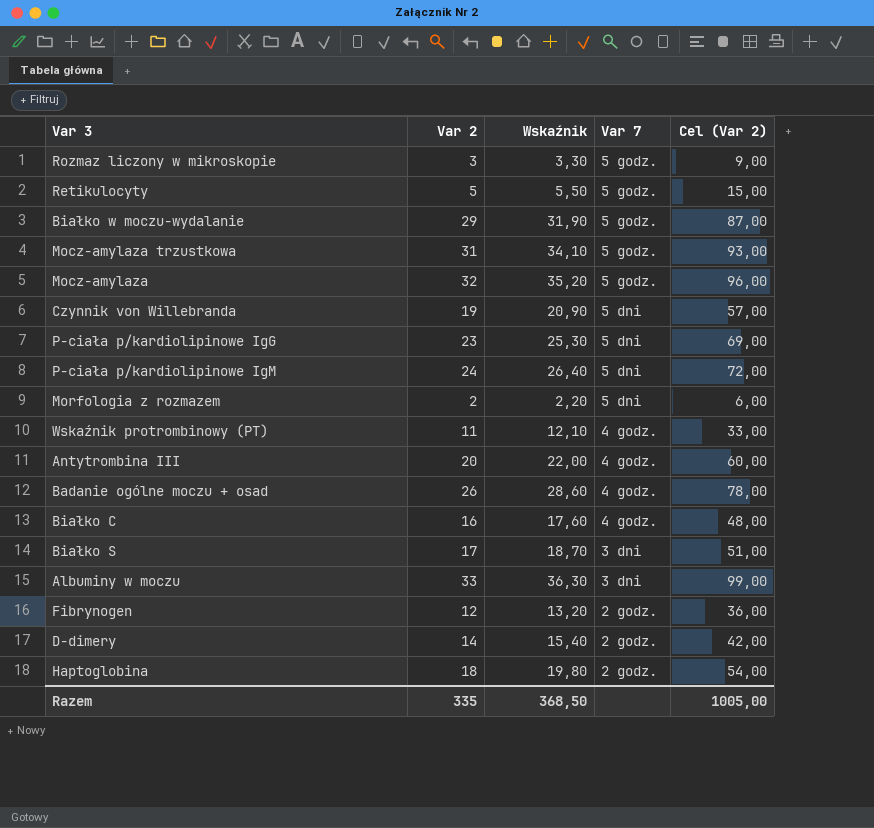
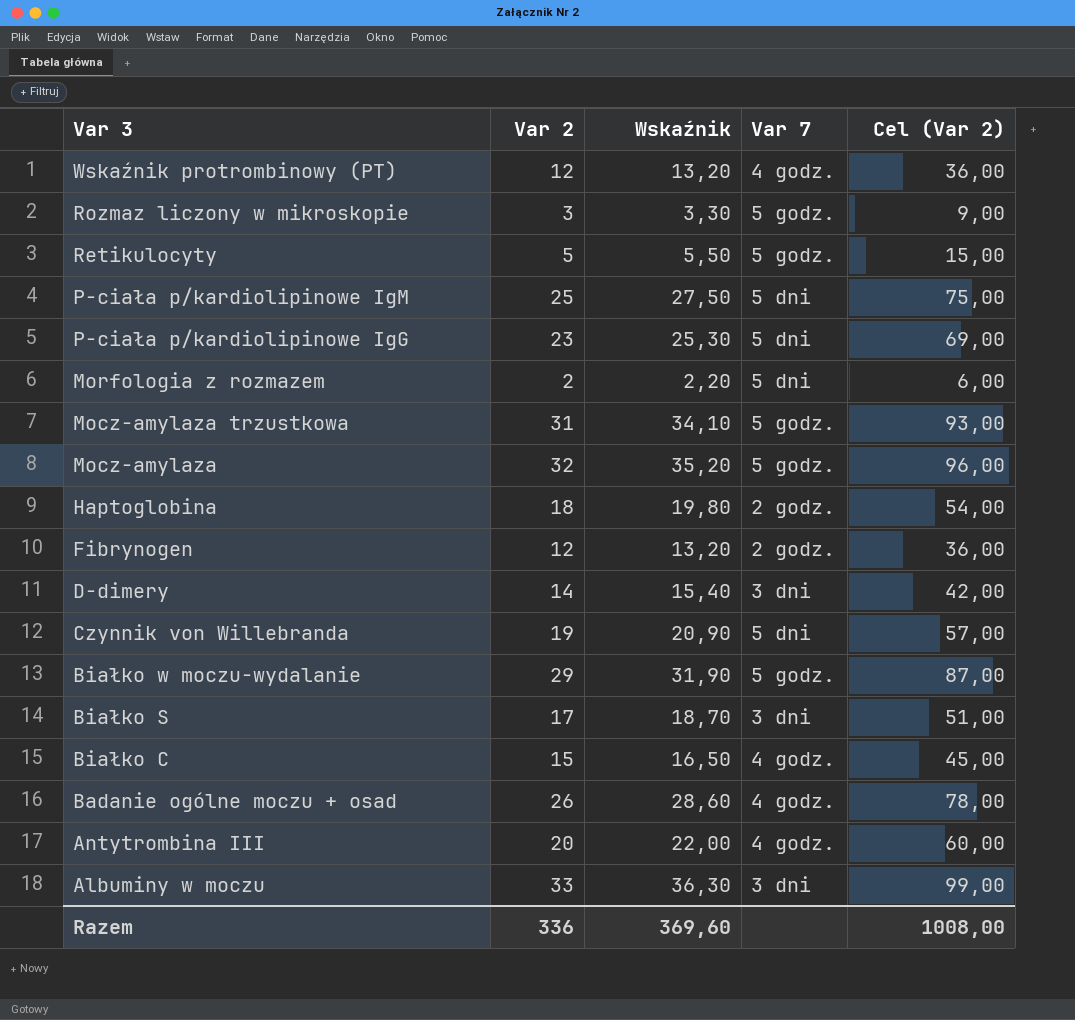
row order: Var 7 descending -> Var 3 descending
Wskaźnik protrombinowy (PT) | Var 2: 11 -> 12
Wskaźnik protrombinowy (PT) | Wskaźnik: 12,10 -> 13,20
Wskaźnik protrombinowy (PT) | Cel (Var 2): 33,00 -> 36,00
P-ciała p/kardiolipinowe IgM | Var 2: 24 -> 25
P-ciała p/kardiolipinowe IgM | Wskaźnik: 26,40 -> 27,50
P-ciała p/kardiolipinowe IgM | Cel (Var 2): 72,00 -> 75,00
D-dimery | Var 7: 2 godz. -> 3 dni
Białko C | Var 2: 16 -> 15
Białko C | Wskaźnik: 17,60 -> 16,50
Białko C | Cel (Var 2): 48,00 -> 45,00
Razem | Var 2: 335 -> 336
Razem | Wskaźnik: 368,50 -> 369,60
Razem | Cel (Var 2): 1005,00 -> 1008,00

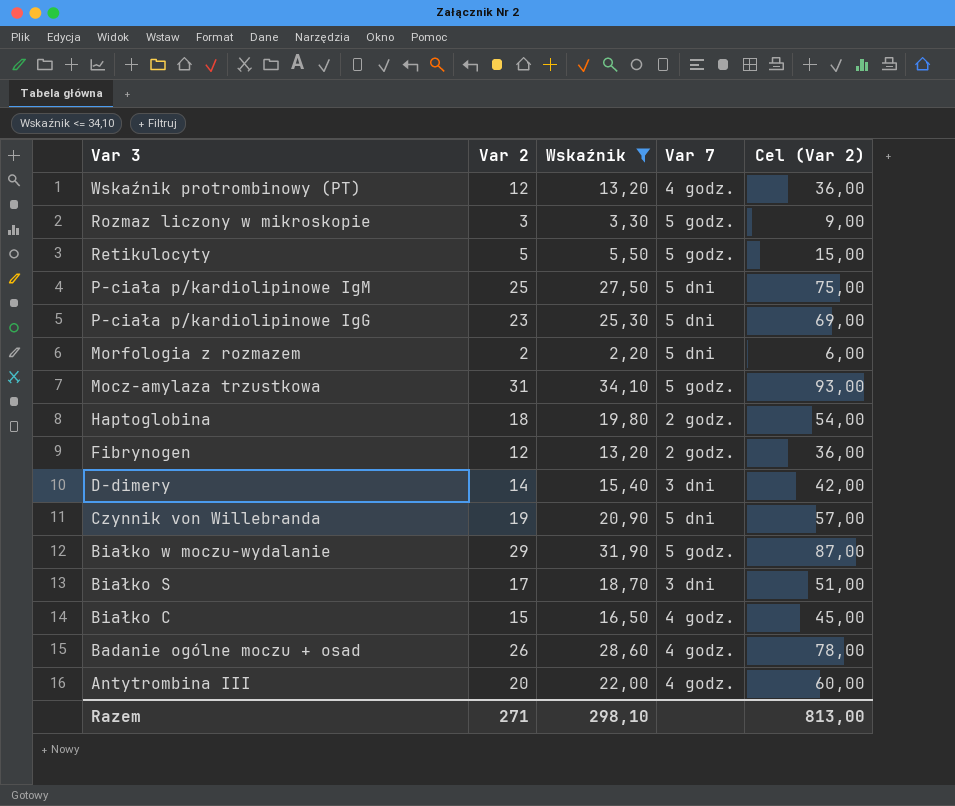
filter: none -> Wskaźnik <= 34,10
Razem | Var 2: 336 -> 271
Razem | Wskaźnik: 369,60 -> 298,10
Razem | Cel (Var 2): 1008,00 -> 813,00

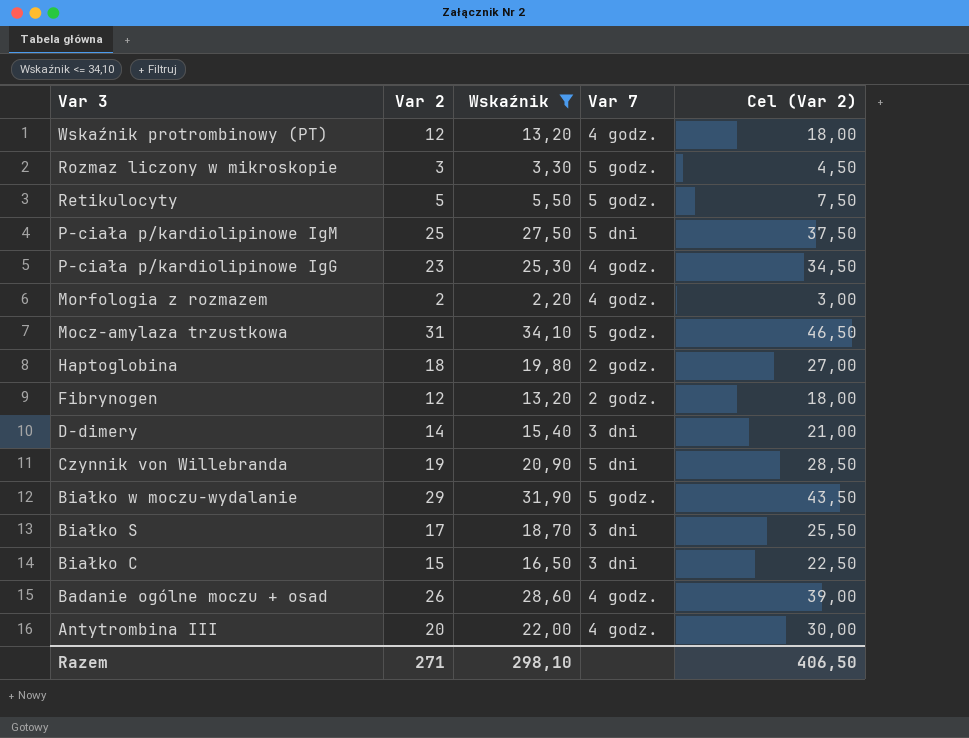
column Cel (Var 2) | formula: [Var 2] * 3 -> [Var 2] * 1,5
P-ciała p/kardiolipinowe IgG | Var 7: 5 dni -> 4 godz.
Morfologia z rozmazem | Var 7: 5 dni -> 4 godz.
Białko C | Var 7: 4 godz. -> 3 dni
Razem | Cel (Var 2): 813,00 -> 406,50

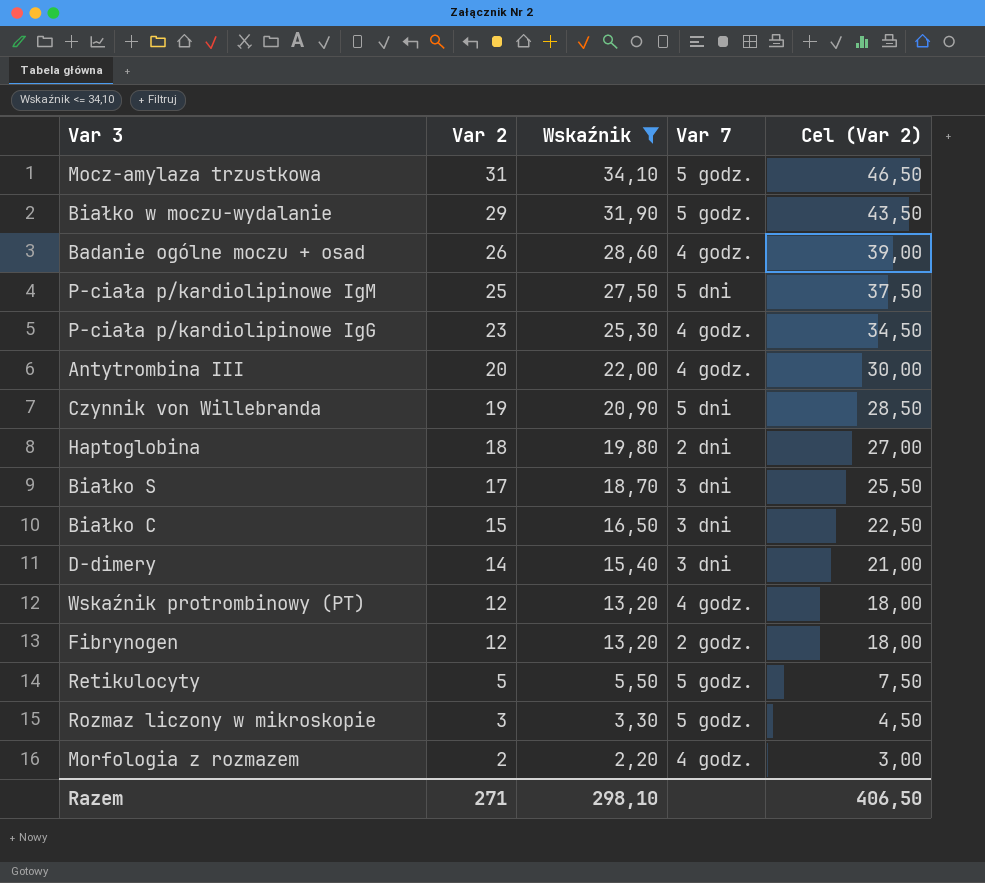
row order: Var 3 descending -> Var 2 descending
Haptoglobina | Var 7: 2 godz. -> 2 dni

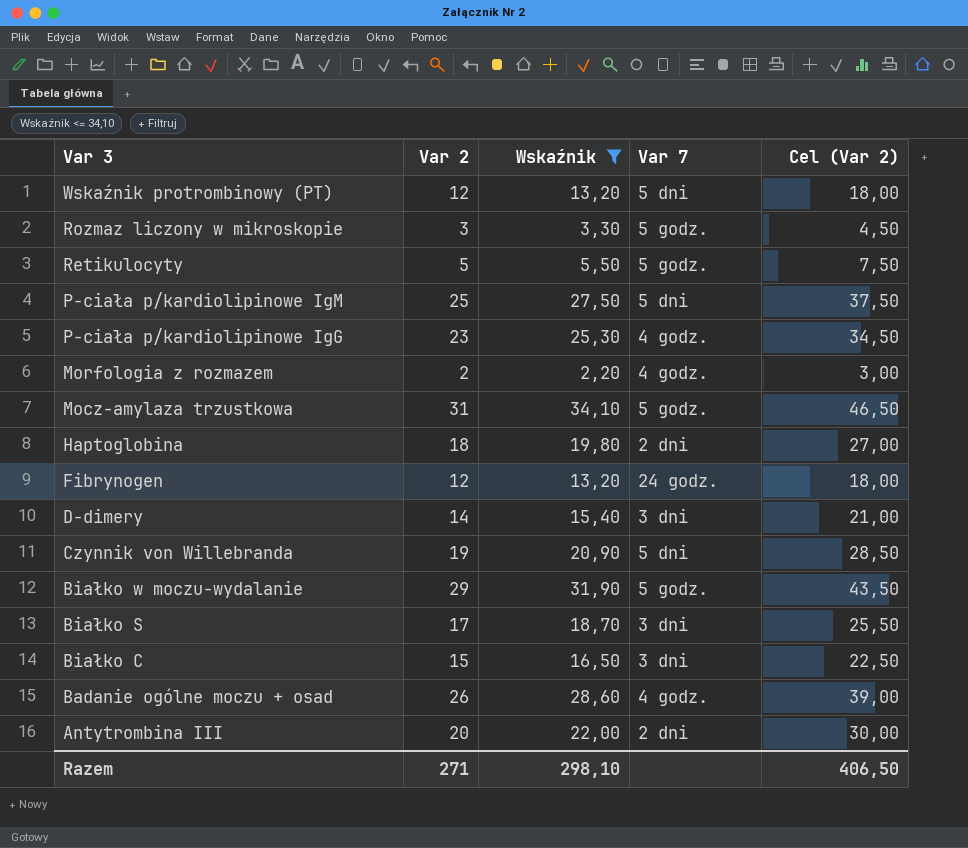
row order: Var 2 descending -> Var 3 descending
Wskaźnik protrombinowy (PT) | Var 7: 4 godz. -> 5 dni
Fibrynogen | Var 7: 2 godz. -> 24 godz.
Antytrombina III | Var 7: 4 godz. -> 2 dni

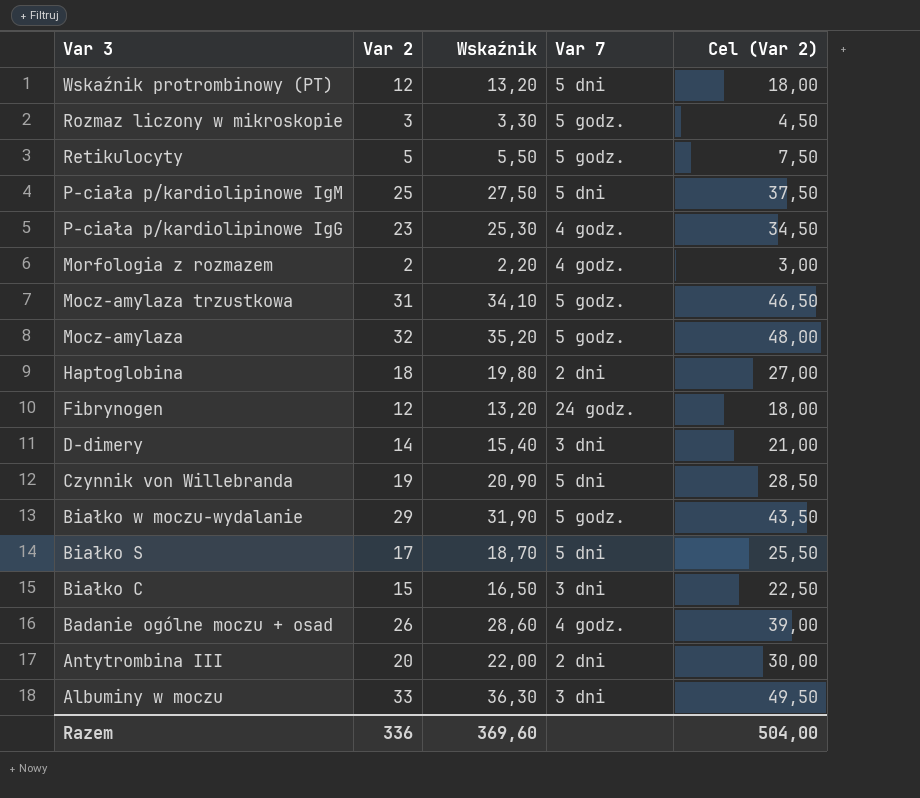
filter: Wskaźnik <= 34,10 -> none
Białko S | Var 7: 3 dni -> 5 dni
Razem | Var 2: 271 -> 336
Razem | Wskaźnik: 298,10 -> 369,60
Razem | Cel (Var 2): 406,50 -> 504,00

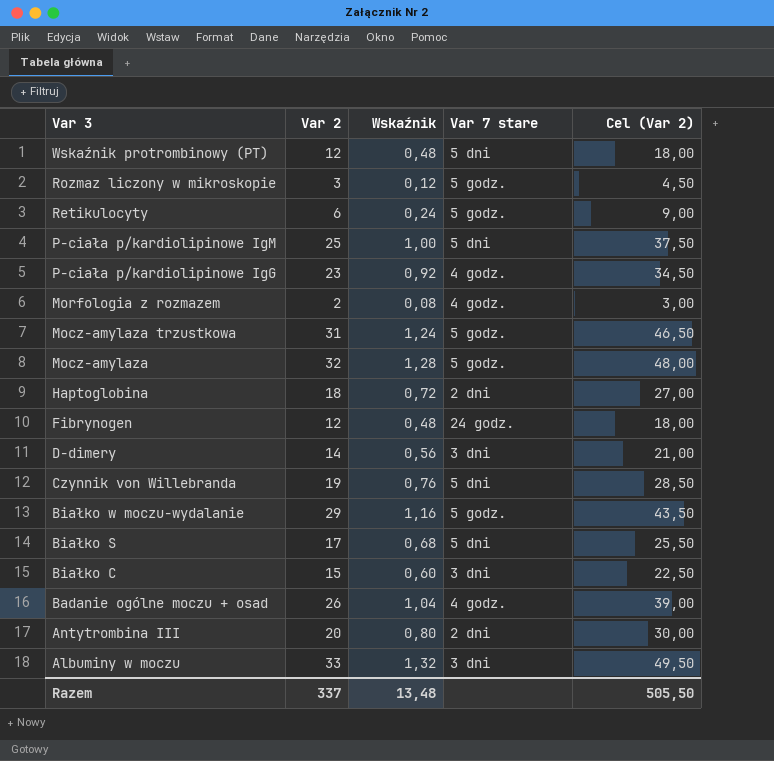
column Wskaźnik | formula: [Var 2] * 1,1 -> [Var 2] * 0,04
column name: Var 7 -> Var 7 stare
Retikulocyty | Var 2: 5 -> 6
Retikulocyty | Cel (Var 2): 7,50 -> 9,00
Razem | Var 2: 336 -> 337
Razem | Wskaźnik: 369,60 -> 13,48
Razem | Cel (Var 2): 504,00 -> 505,50

